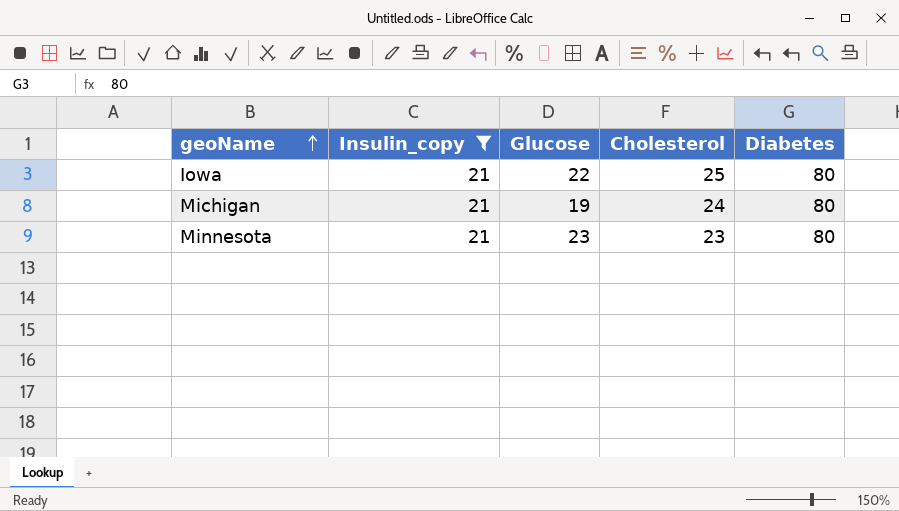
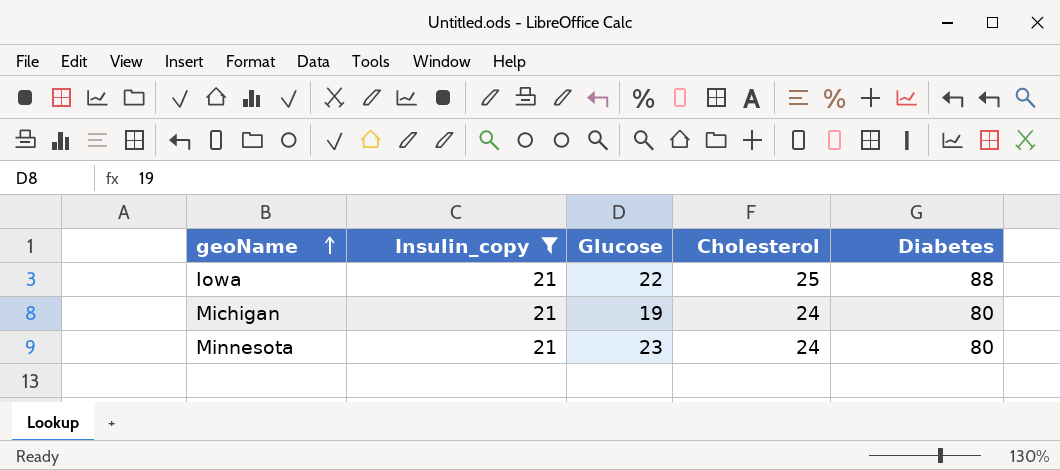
Iowa | Diabetes: 80 -> 88
Minnesota | Cholesterol: 23 -> 24

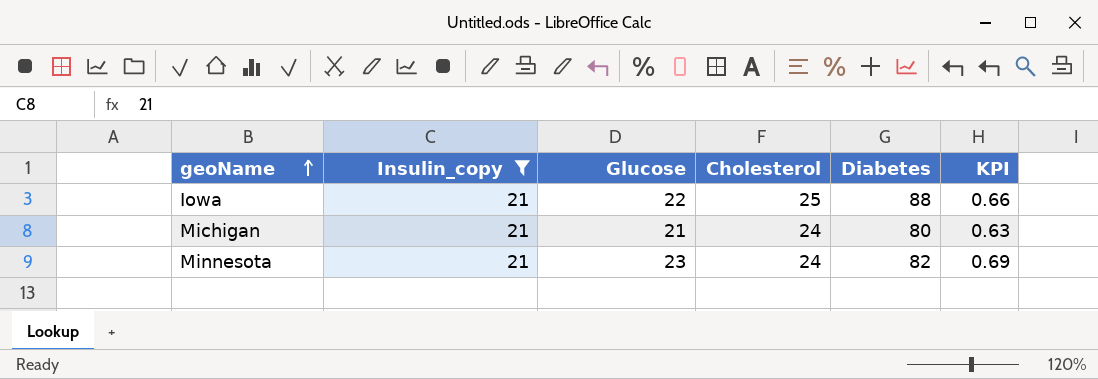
column KPI | formula: none -> [Glucose] * 0.03
Michigan | Glucose: 19 -> 21
Minnesota | Diabetes: 80 -> 82

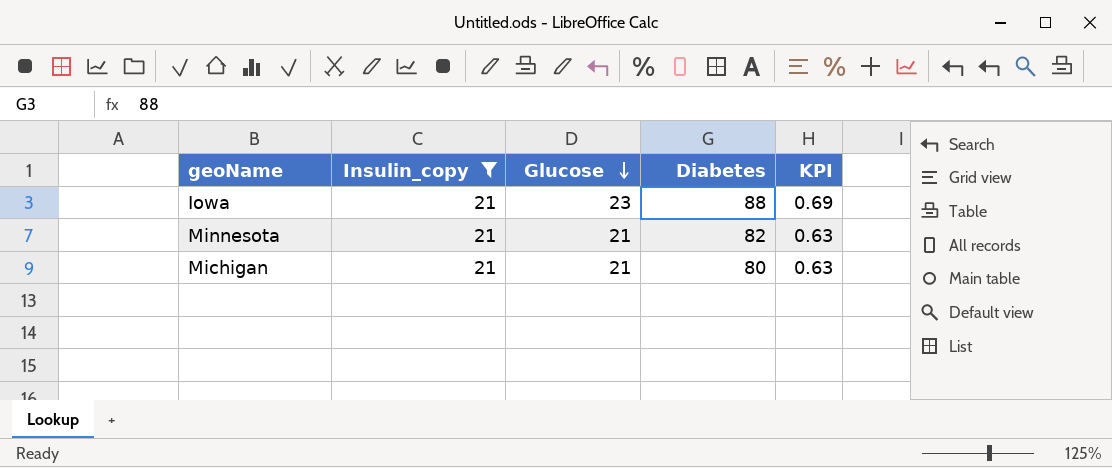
row order: geoName ascending -> Glucose descending
column Cholesterol | position: 4 -> none
Iowa | Glucose: 22 -> 23
Iowa | KPI: 0.66 -> 0.69
Minnesota | Glucose: 23 -> 21
Minnesota | KPI: 0.69 -> 0.63

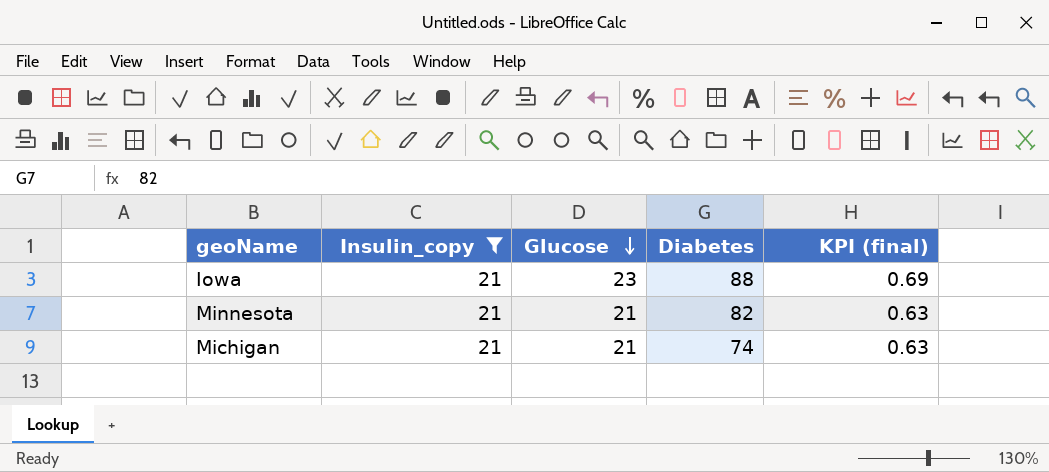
column name: KPI -> KPI (final)
Michigan | Diabetes: 80 -> 74

